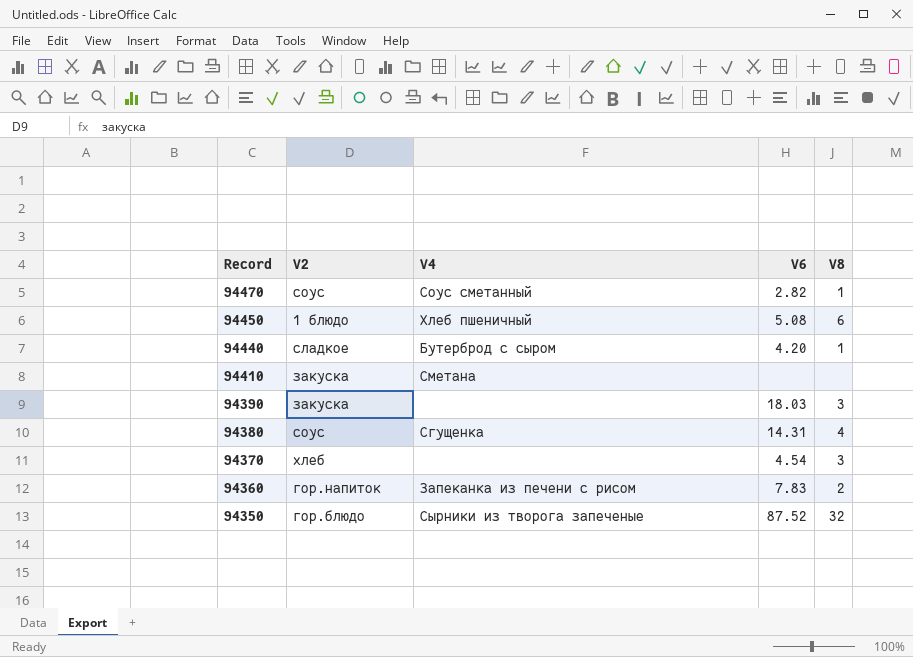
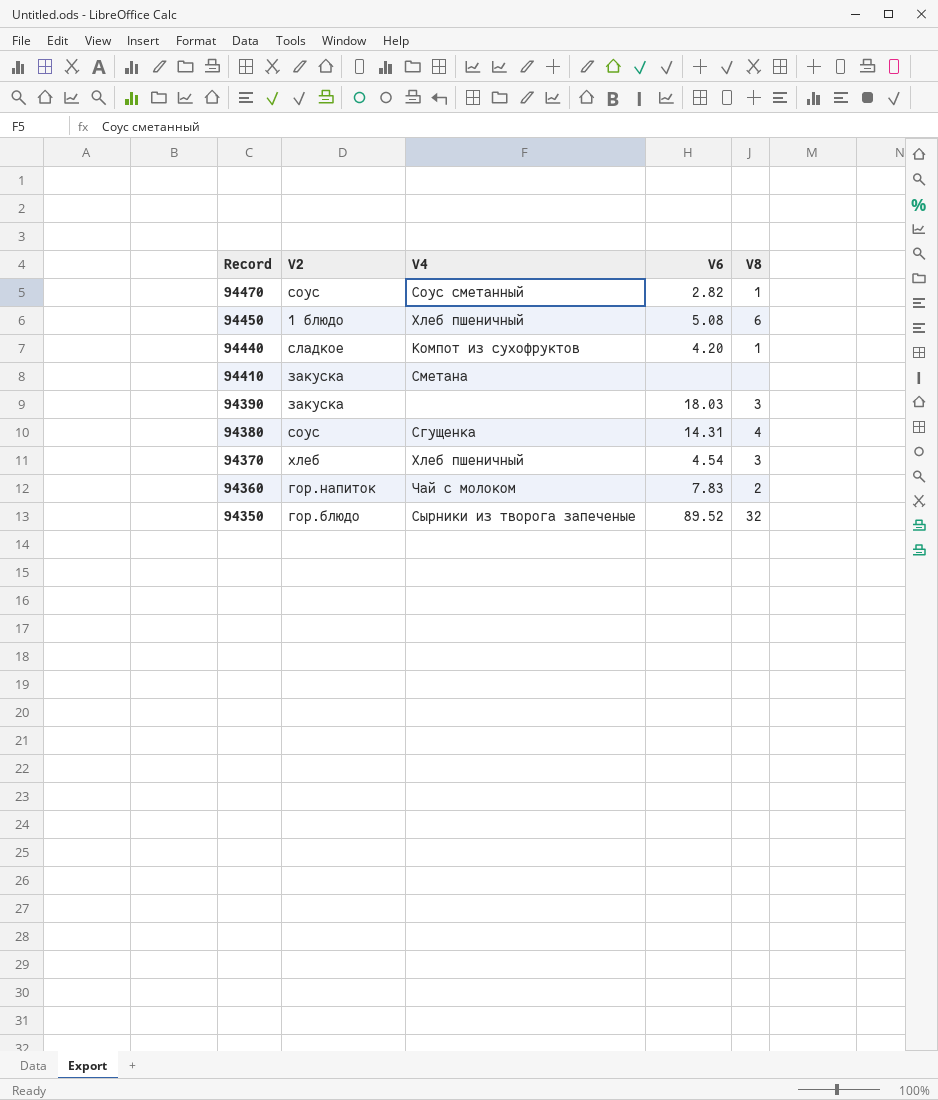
94440 | V4: Бутерброд с сыром -> Компот из сухофруктов
94370 | V4: none -> Хлеб пшеничный
94360 | V4: Запеканка из печени с рисом -> Чай с молоком
94350 | V6: 87.52 -> 89.52

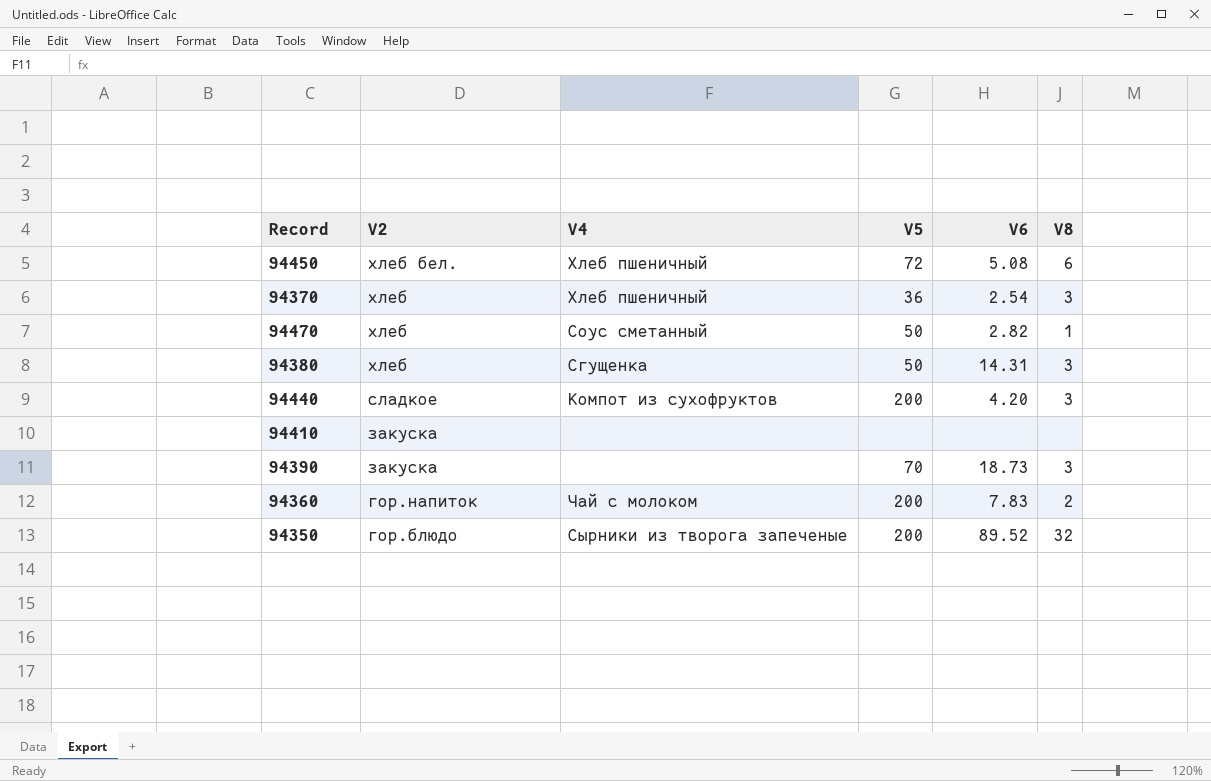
row order: Record descending -> V2 descending
column V5 | position: none -> 4
94450 | V2: 1 блюдо -> хлеб бел.
94370 | V6: 4.54 -> 2.54
94470 | V2: соус -> хлеб
94380 | V2: соус -> хлеб
94380 | V8: 4 -> 3
94440 | V8: 1 -> 3
94410 | V4: Сметана -> none
94390 | V6: 18.03 -> 18.73

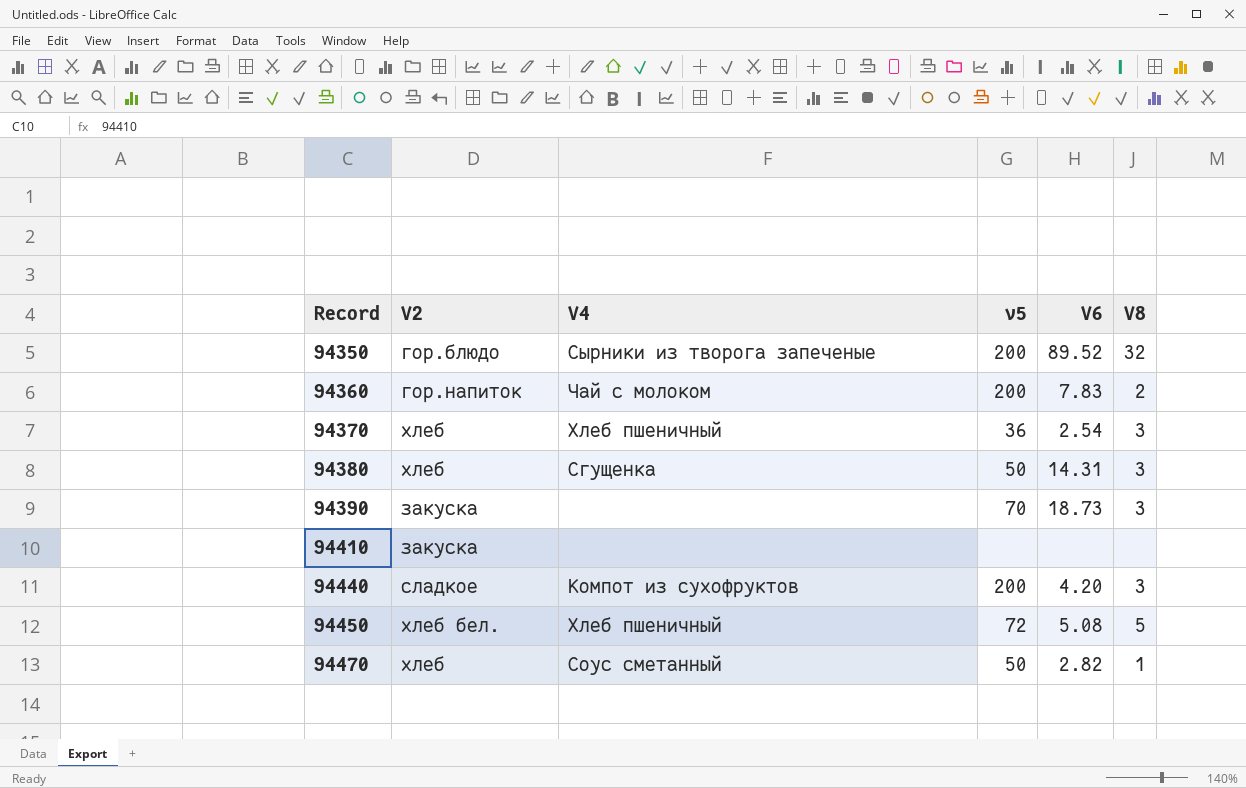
row order: V2 descending -> Record ascending
column name: V5 -> v5
94450 | V8: 6 -> 5

